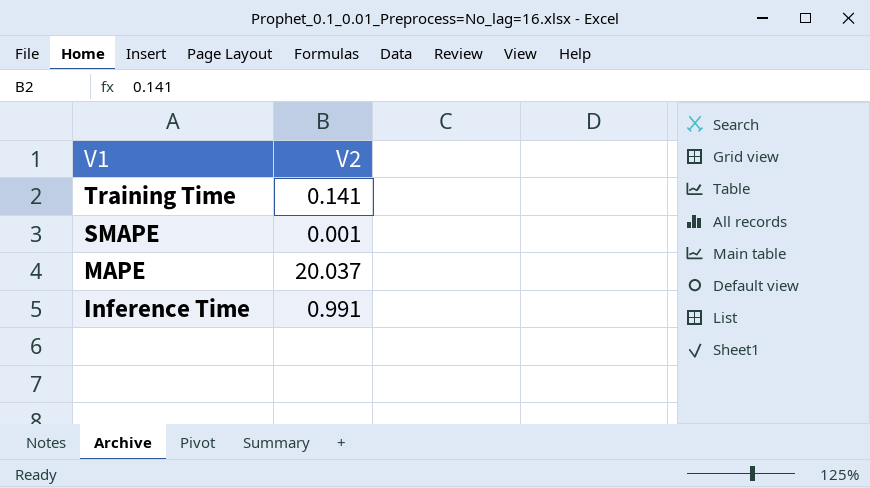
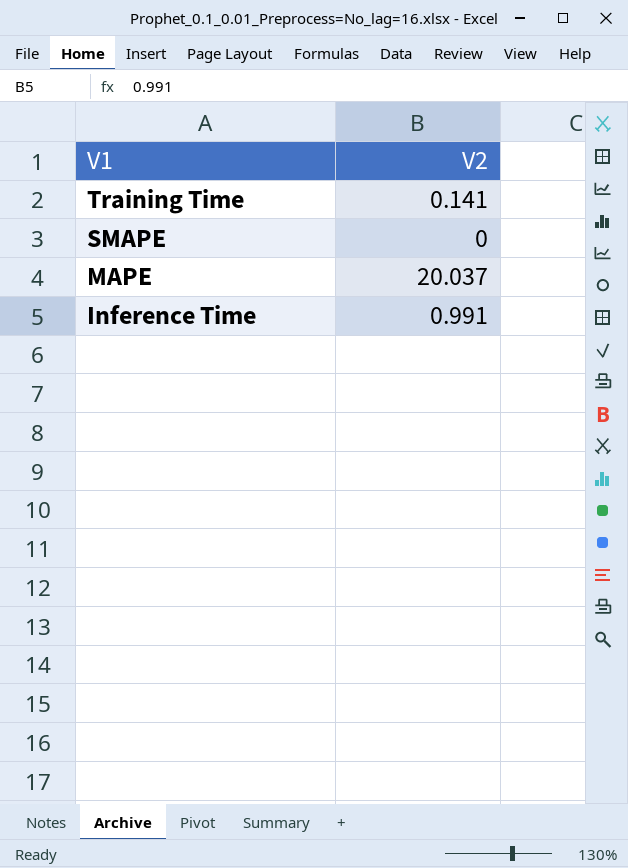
SMAPE | V2: 0.001 -> 0

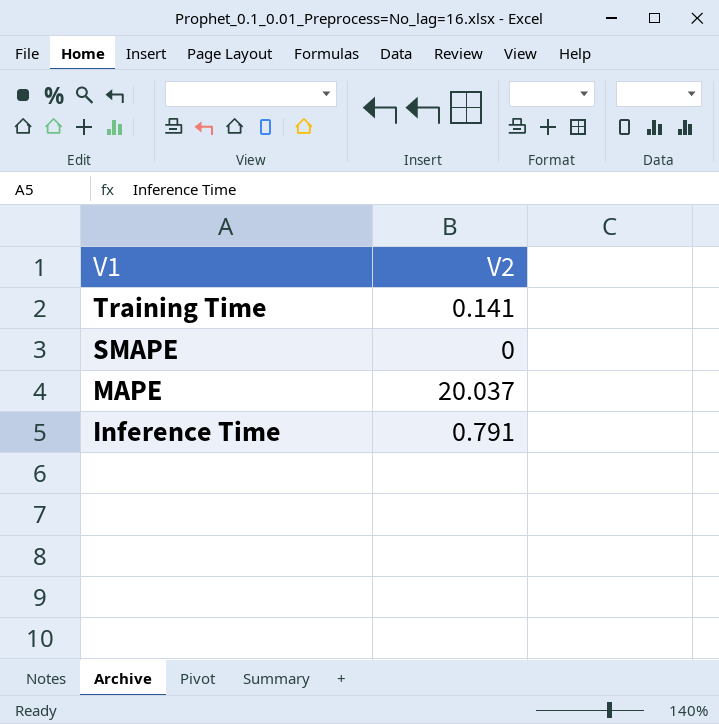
Inference Time | V2: 0.991 -> 0.791

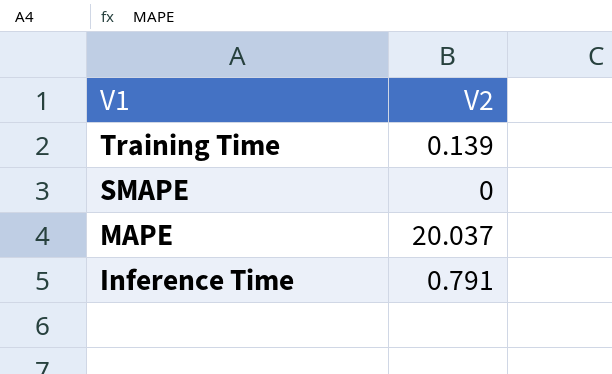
Training Time | V2: 0.141 -> 0.139

